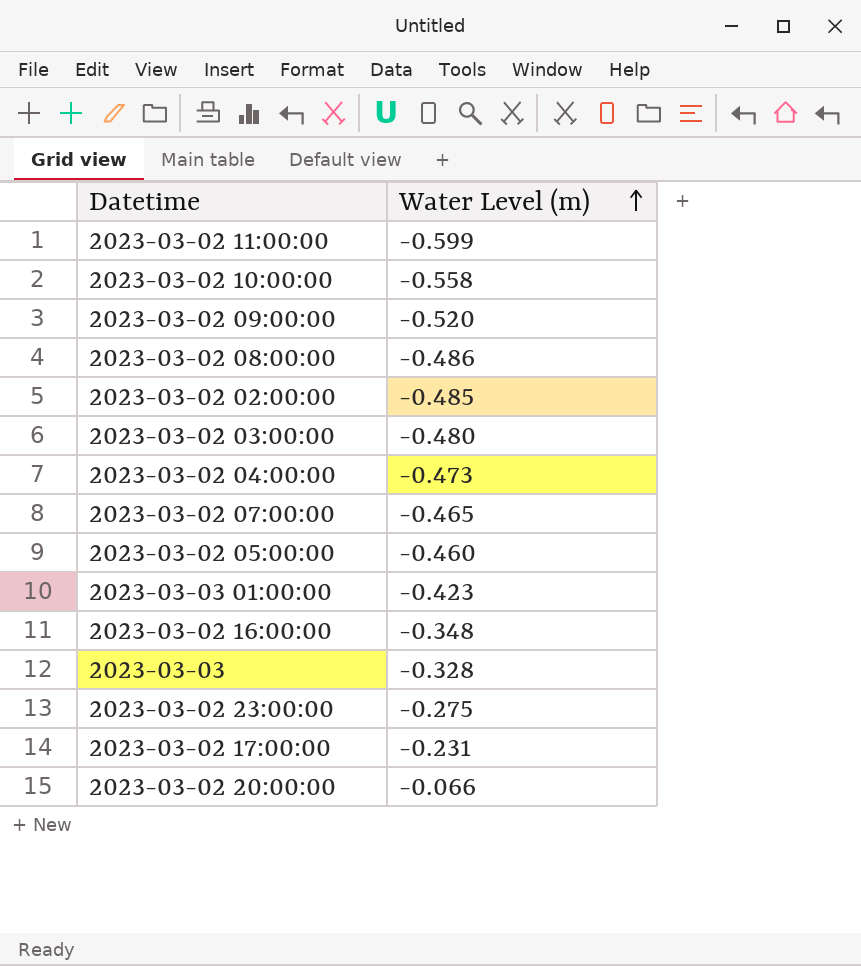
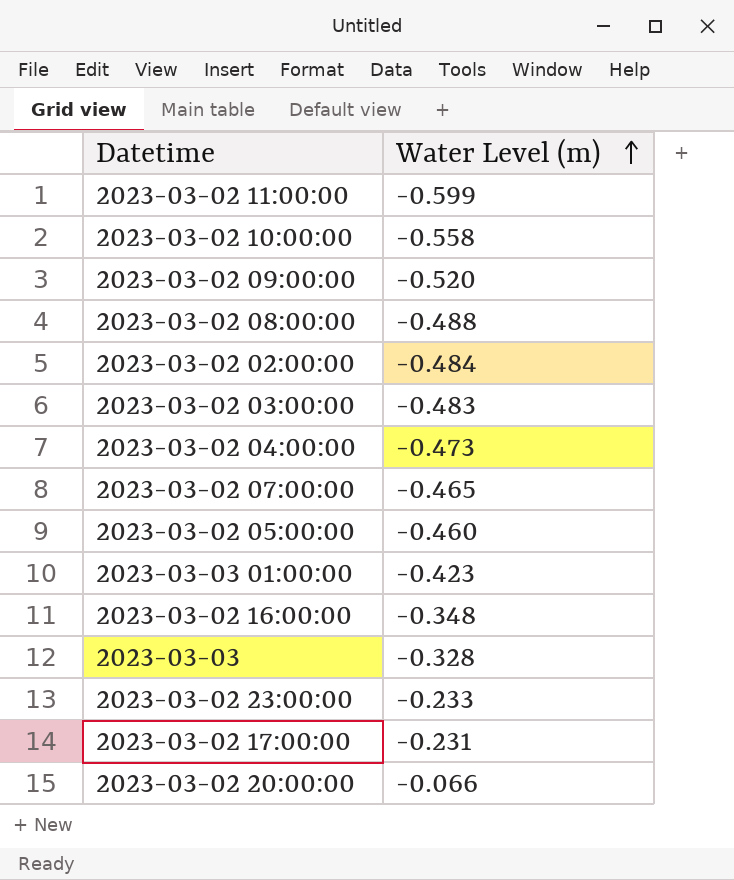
2023-03-02 08:00:00 | Water Level (m): -0.486 -> -0.488
2023-03-02 02:00:00 | Water Level (m): -0.485 -> -0.484
2023-03-02 03:00:00 | Water Level (m): -0.480 -> -0.483
2023-03-02 23:00:00 | Water Level (m): -0.275 -> -0.233

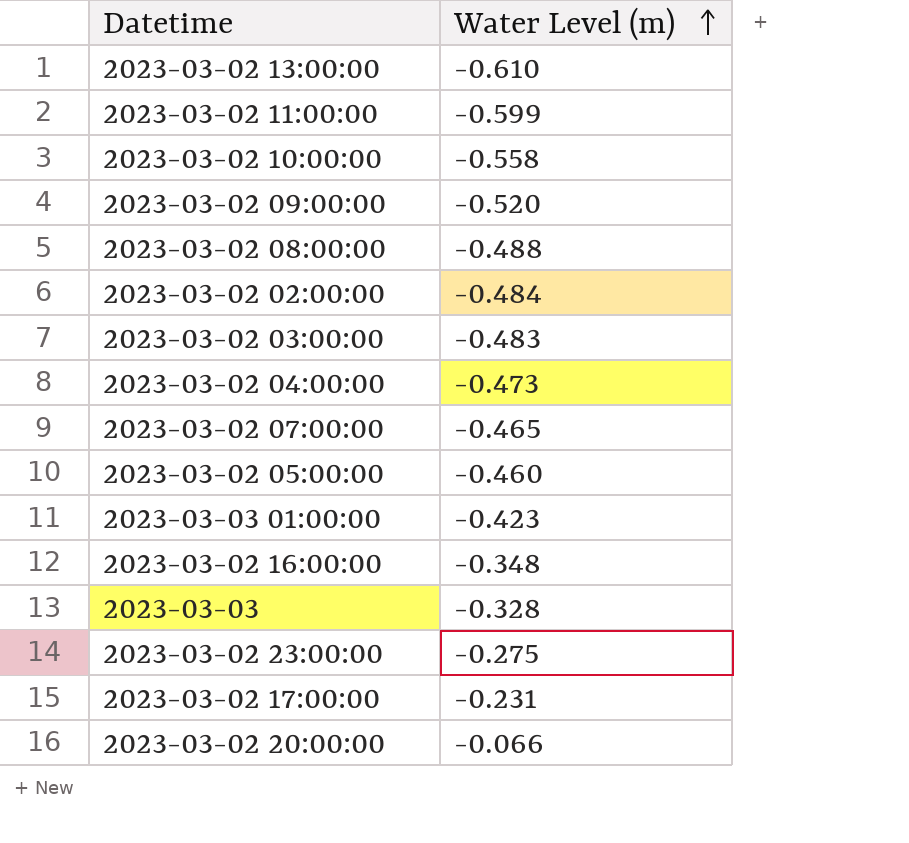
row 2023-03-02 13:00:00: none -> -0.610
2023-03-02 23:00:00 | Water Level (m): -0.233 -> -0.275

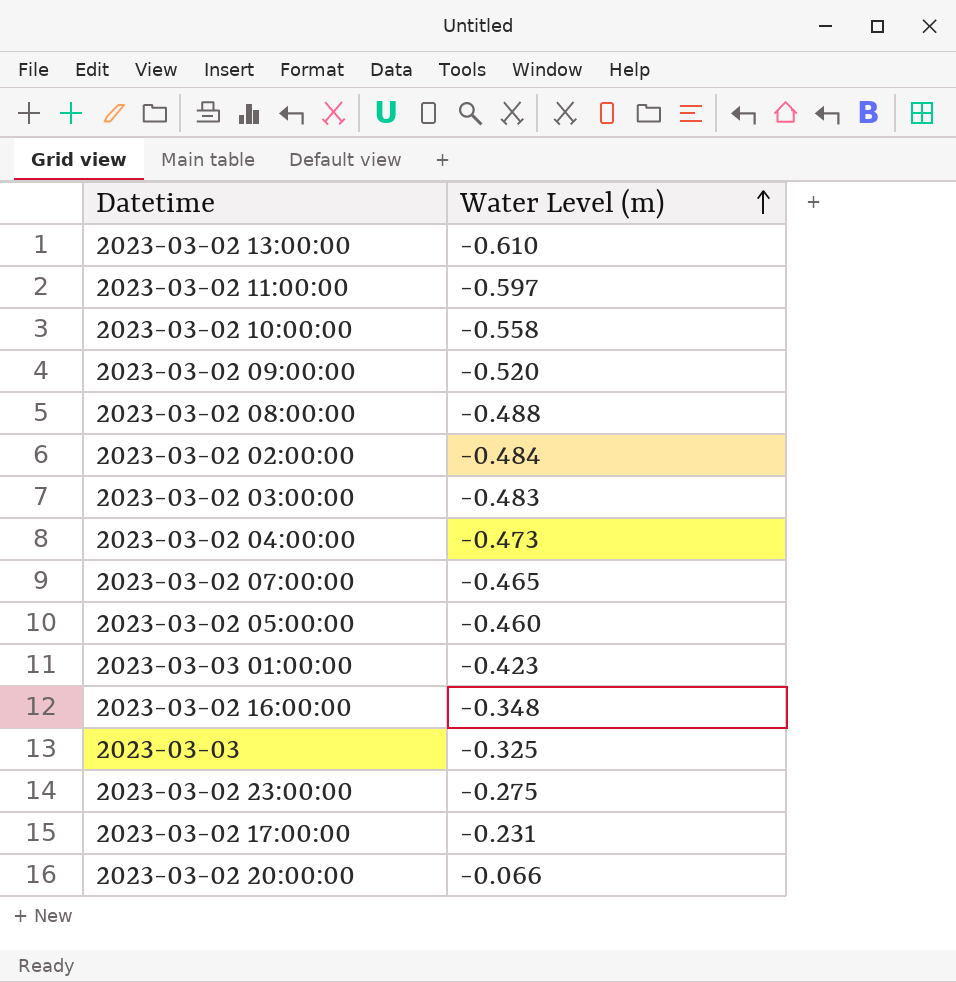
2023-03-02 11:00:00 | Water Level (m): -0.599 -> -0.597
2023-03-03 | Water Level (m): -0.328 -> -0.325

